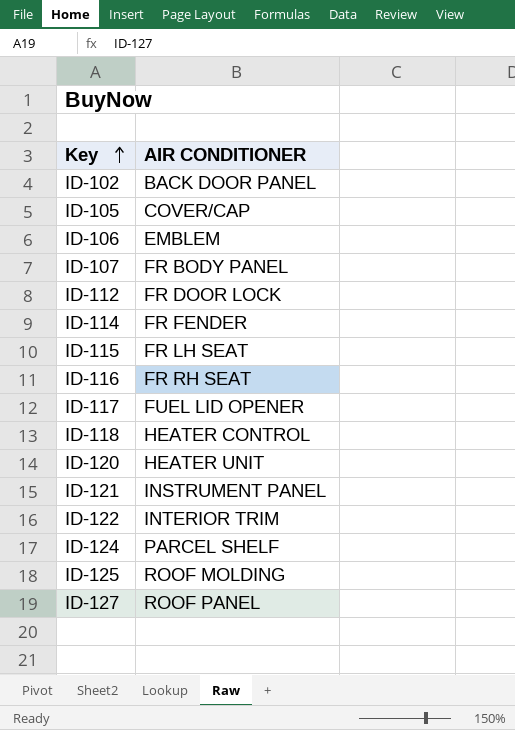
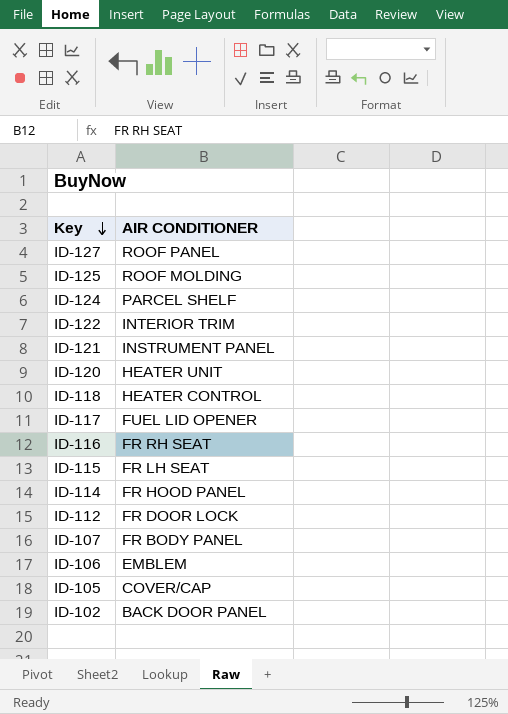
row order: Key ascending -> Key descending
ID-114 | AIR CONDITIONER: FR FENDER -> FR HOOD PANEL

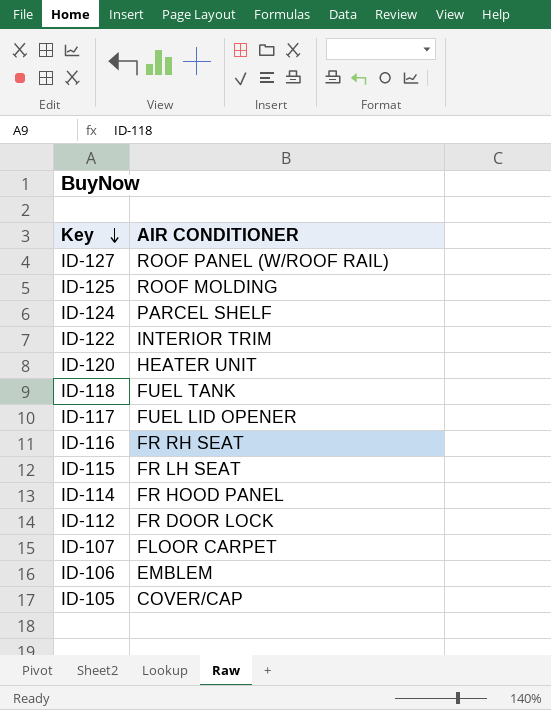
row ID-121: INSTRUMENT PANEL -> none
row ID-102: BACK DOOR PANEL -> none
ID-127 | AIR CONDITIONER: ROOF PANEL -> ROOF PANEL (W/ROOF RAIL)
ID-118 | AIR CONDITIONER: HEATER CONTROL -> FUEL TANK
ID-107 | AIR CONDITIONER: FR BODY PANEL -> FLOOR CARPET

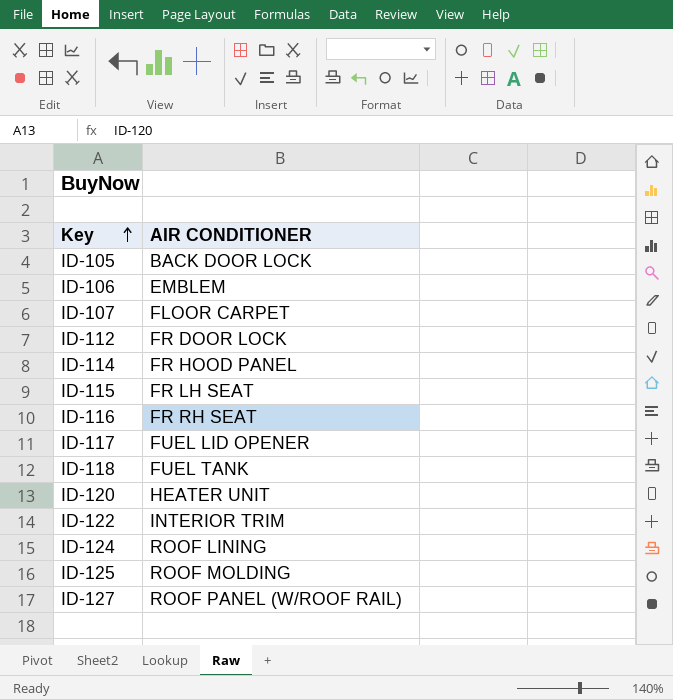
row order: Key descending -> Key ascending
ID-105 | AIR CONDITIONER: COVER/CAP -> BACK DOOR LOCK
ID-124 | AIR CONDITIONER: PARCEL SHELF -> ROOF LINING

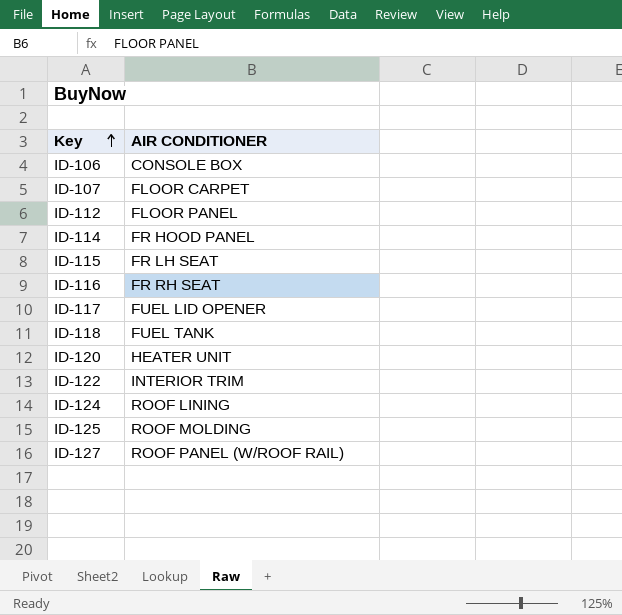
row ID-105: BACK DOOR LOCK -> none
ID-106 | AIR CONDITIONER: EMBLEM -> CONSOLE BOX
ID-112 | AIR CONDITIONER: FR DOOR LOCK -> FLOOR PANEL

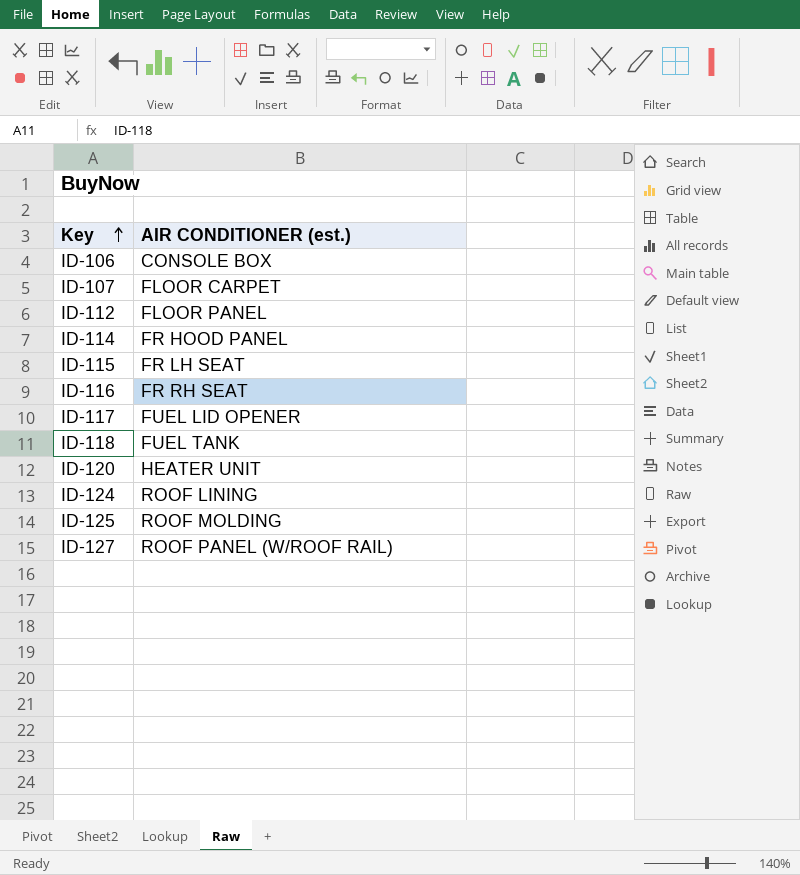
column name: AIR CONDITIONER -> AIR CONDITIONER (est.)
row ID-122: INTERIOR TRIM -> none

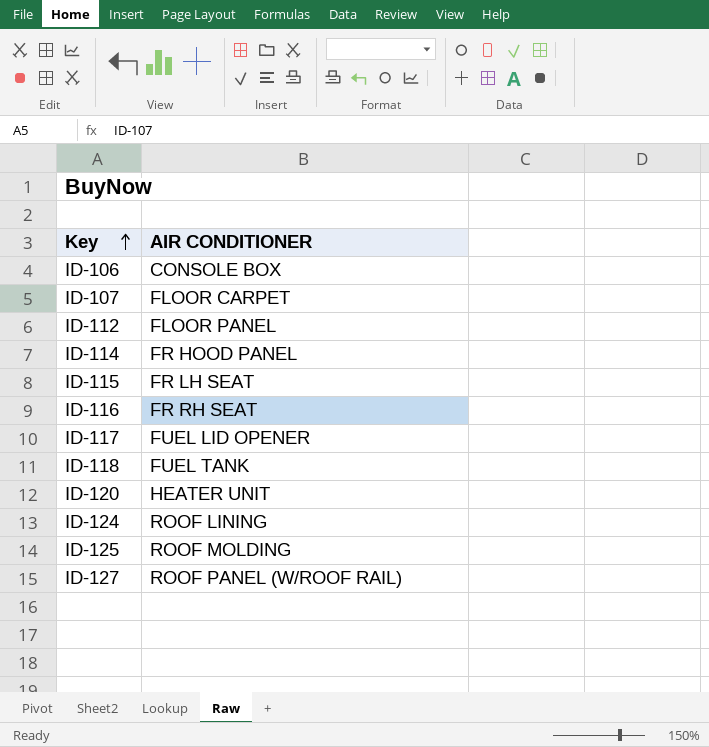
column name: AIR CONDITIONER (est.) -> AIR CONDITIONER

